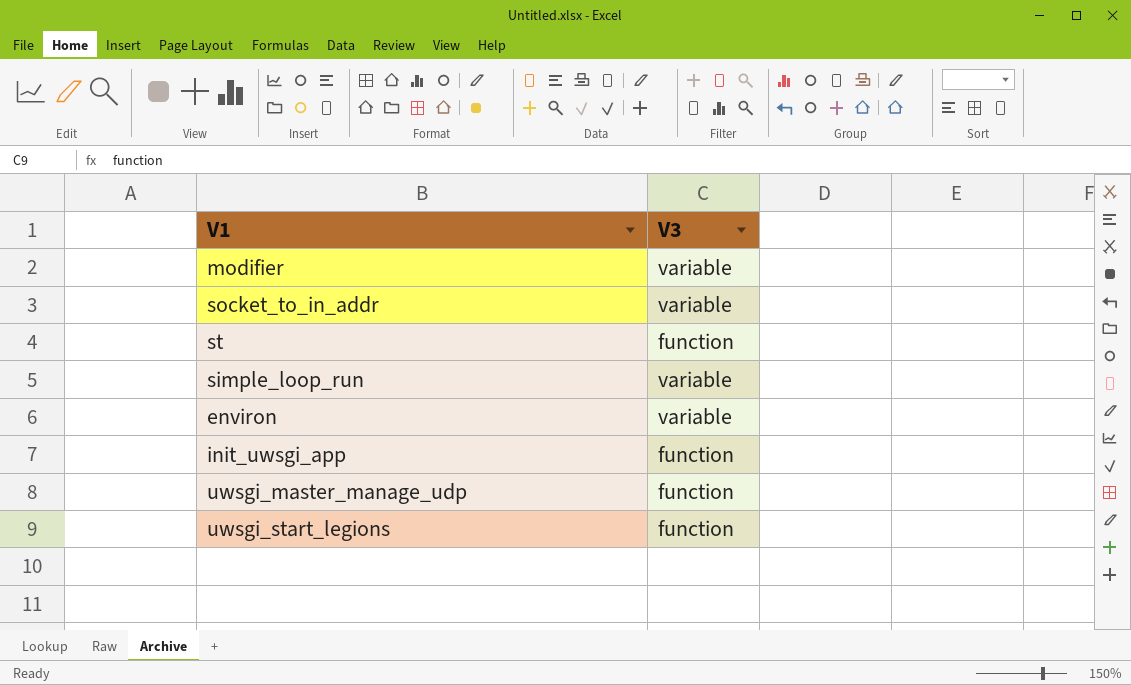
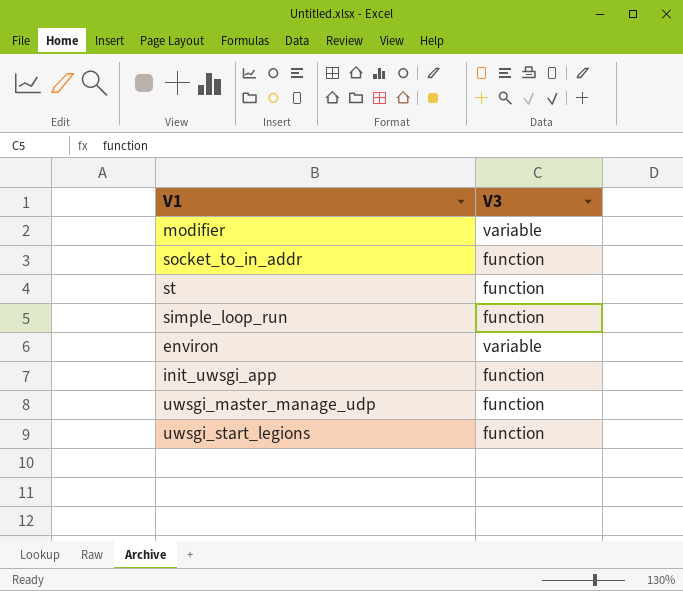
socket_to_in_addr | V3: variable -> function
simple_loop_run | V3: variable -> function

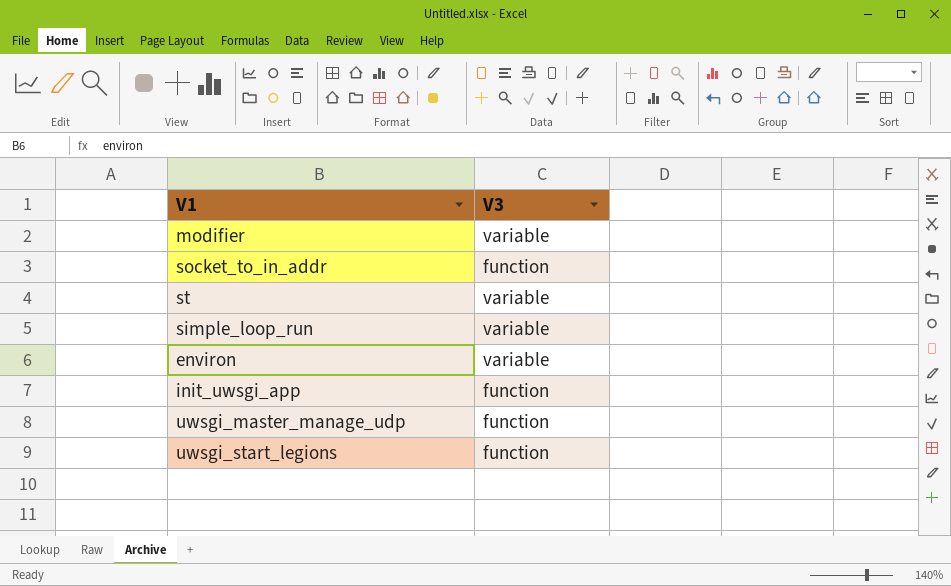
st | V3: function -> variable
simple_loop_run | V3: function -> variable

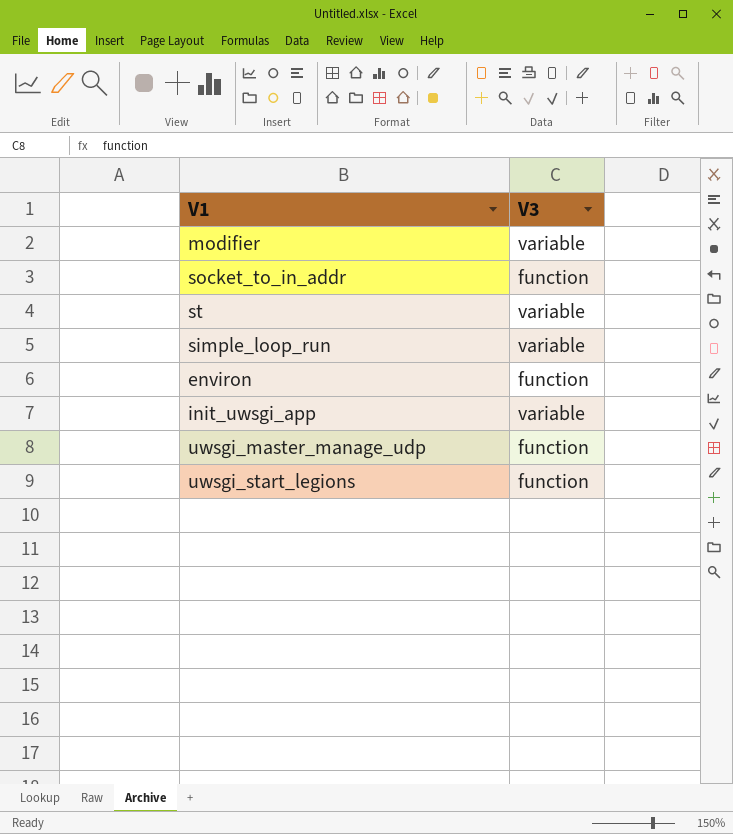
environ | V3: variable -> function
init_uwsgi_app | V3: function -> variable

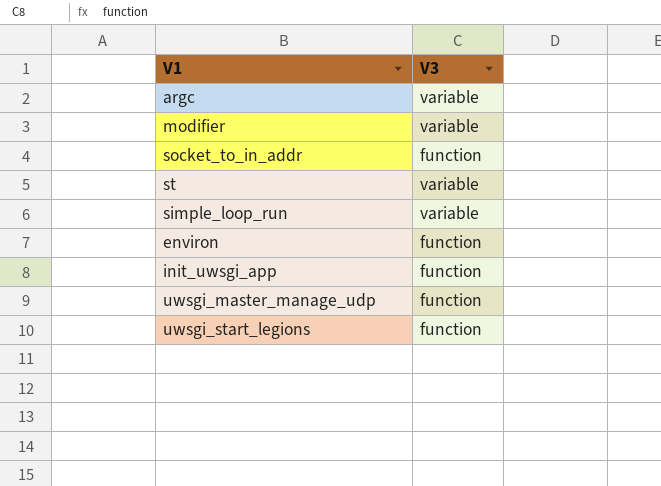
row argc: none -> variable
init_uwsgi_app | V3: variable -> function

